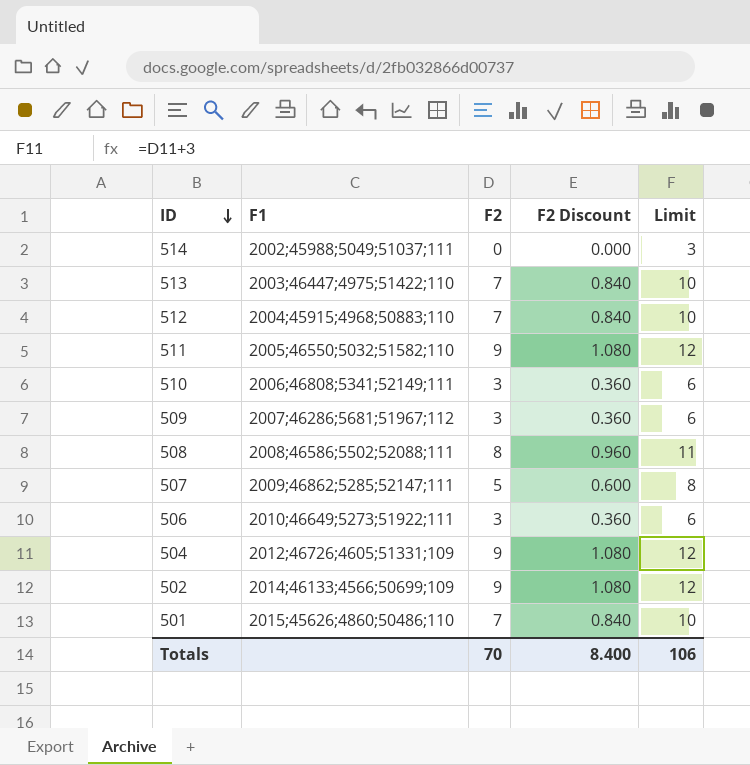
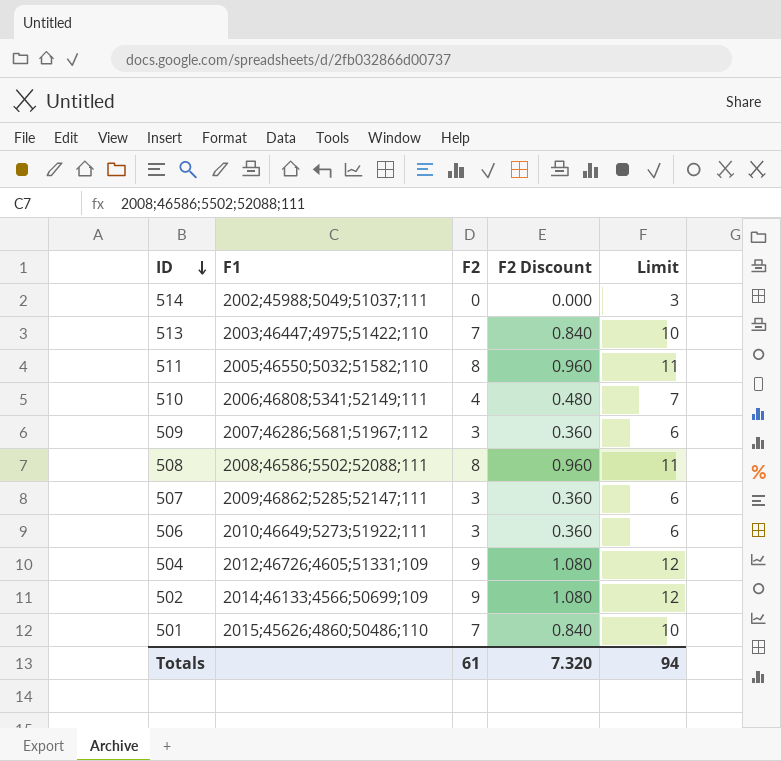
row 512: 2004;45915;4968;50883;110 | 7 | 0.840 | 10 -> none
511 | F2: 9 -> 8
511 | F2 Discount: 1.080 -> 0.960
511 | Limit: 12 -> 11
510 | F2: 3 -> 4
510 | F2 Discount: 0.360 -> 0.480
510 | Limit: 6 -> 7
507 | F2: 5 -> 3
507 | F2 Discount: 0.600 -> 0.360
507 | Limit: 8 -> 6
Totals | F2: 70 -> 61
Totals | F2 Discount: 8.400 -> 7.320
Totals | Limit: 106 -> 94

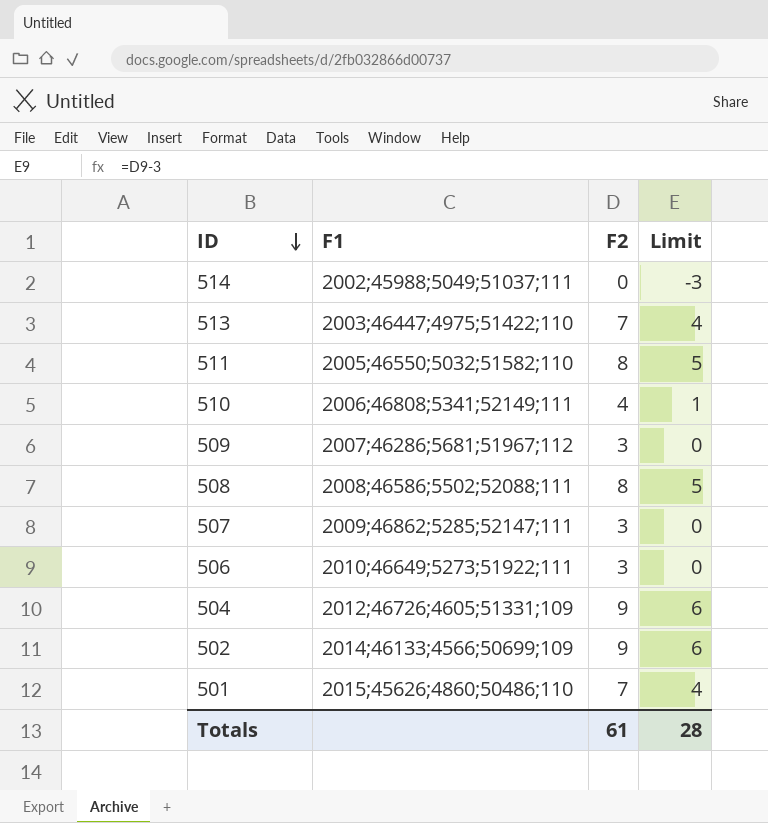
column F2 Discount | formula: [F2] * 0.12 -> none
column Limit | formula: [F2] + 3 -> [F2] - 3
Totals | Limit: 94 -> 28

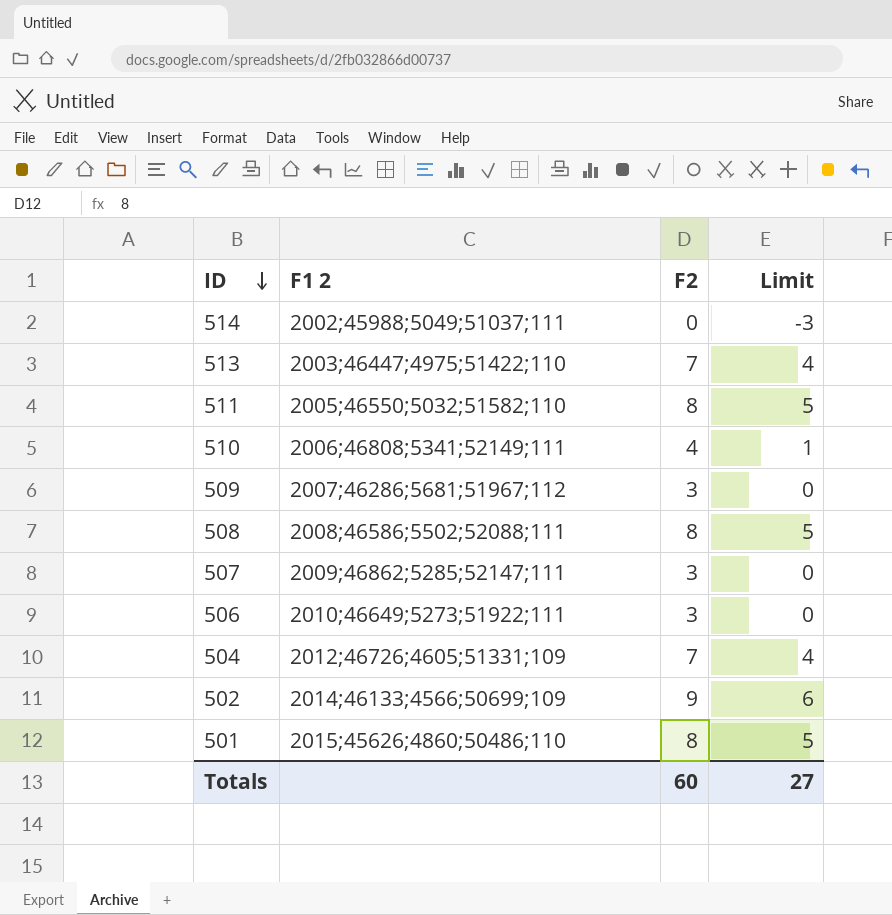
column name: F1 -> F1 2
504 | F2: 9 -> 7
504 | Limit: 6 -> 4
501 | F2: 7 -> 8
501 | Limit: 4 -> 5
Totals | F2: 61 -> 60
Totals | Limit: 28 -> 27

